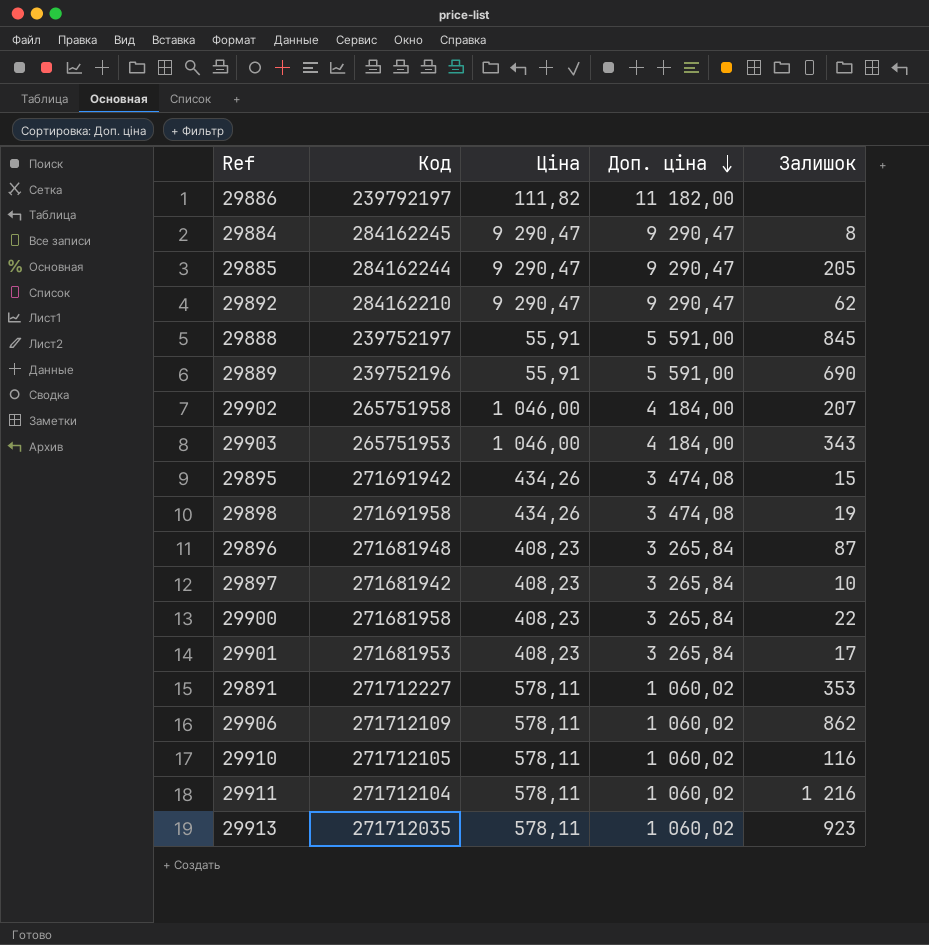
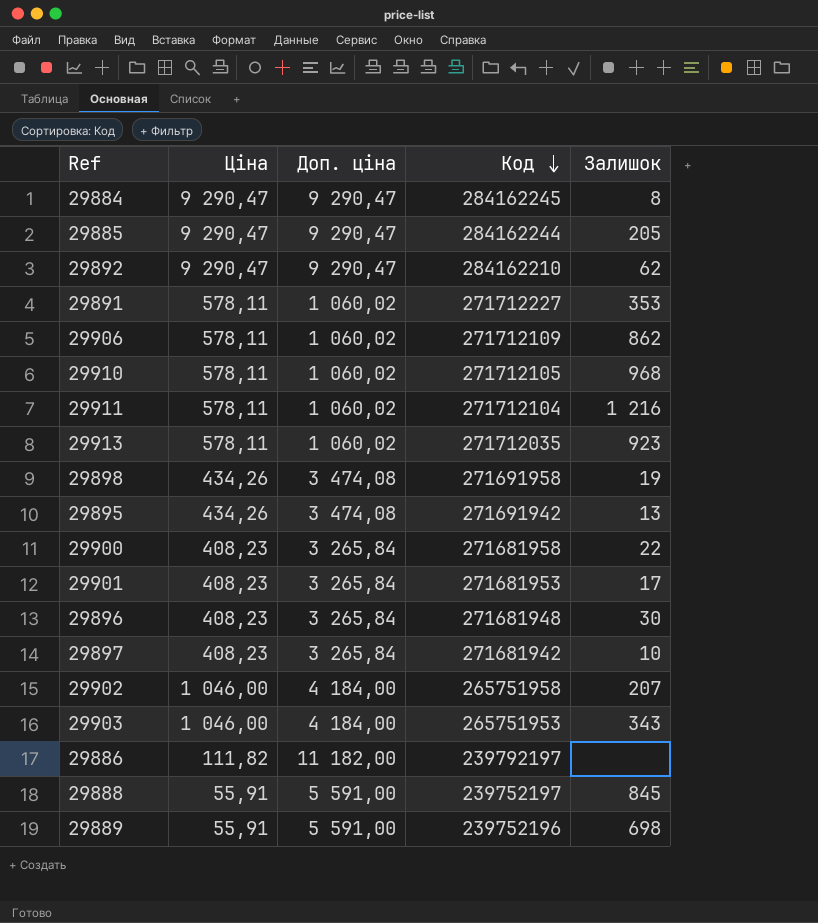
row order: Доп. ціна descending -> Код descending
column Код | position: 2 -> 4
29910 | Залишок: 116 -> 968
29895 | Залишок: 15 -> 13
29896 | Залишок: 87 -> 30
29889 | Залишок: 690 -> 698

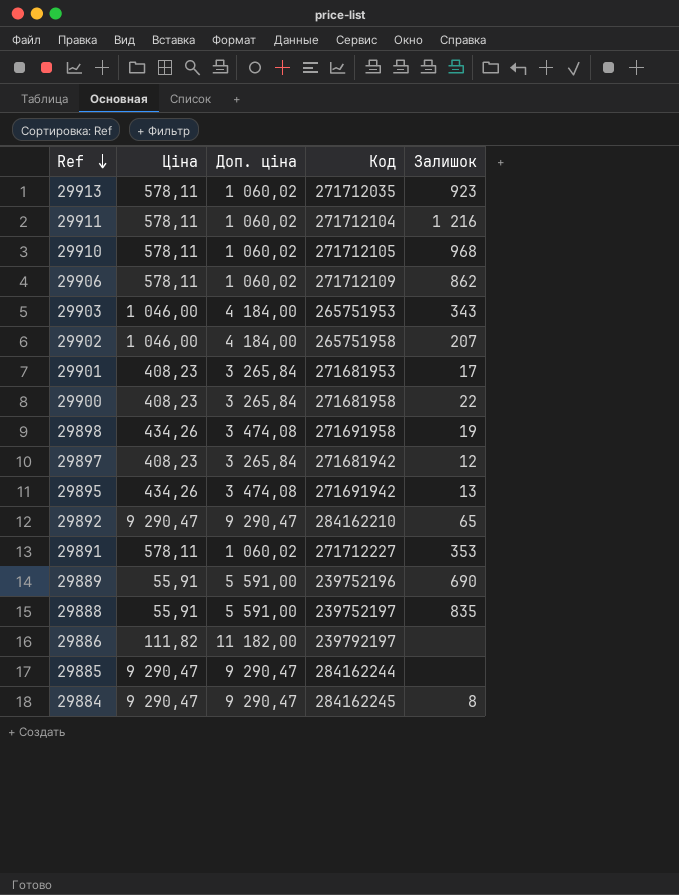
row order: Код descending -> Ref descending
row 29896: 408,23 | 3 265,84 | 271681948 | 30 -> none
29897 | Залишок: 10 -> 12
29892 | Залишок: 62 -> 65
29889 | Залишок: 698 -> 690
29888 | Залишок: 845 -> 835
29885 | Залишок: 205 -> none

